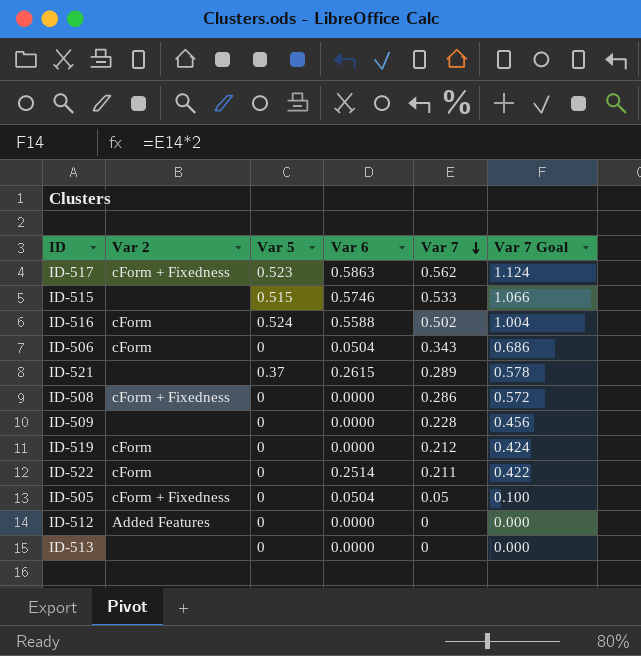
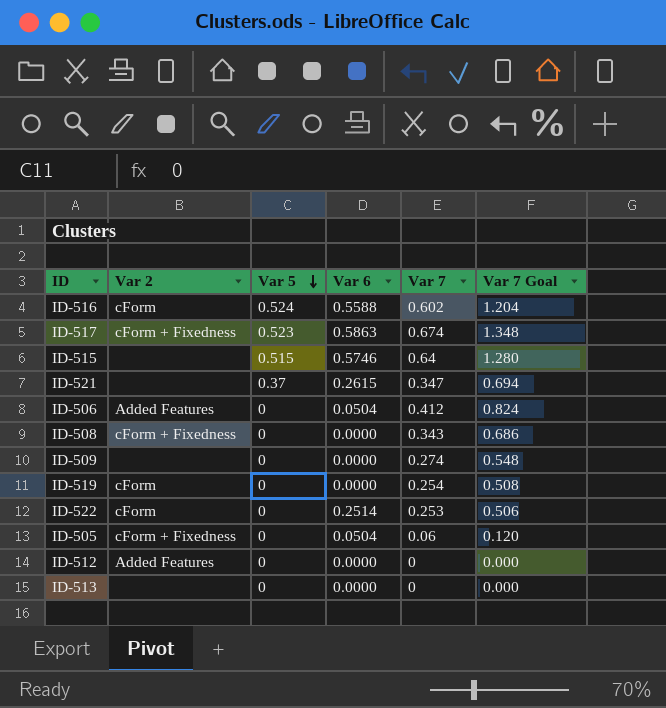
row order: Var 7 descending -> Var 5 descending
ID-516 | Var 7: 0.502 -> 0.602
ID-516 | Var 7 Goal: 1.004 -> 1.204
ID-517 | Var 7: 0.562 -> 0.674
ID-517 | Var 7 Goal: 1.124 -> 1.348
ID-515 | Var 7: 0.533 -> 0.64
ID-515 | Var 7 Goal: 1.066 -> 1.280
ID-521 | Var 7: 0.289 -> 0.347
ID-521 | Var 7 Goal: 0.578 -> 0.694
ID-506 | Var 2: cForm -> Added Features
ID-506 | Var 7: 0.343 -> 0.412
ID-506 | Var 7 Goal: 0.686 -> 0.824
ID-508 | Var 7: 0.286 -> 0.343
ID-508 | Var 7 Goal: 0.572 -> 0.686
ID-509 | Var 7: 0.228 -> 0.274
ID-509 | Var 7 Goal: 0.456 -> 0.548
ID-519 | Var 7: 0.212 -> 0.254
ID-519 | Var 7 Goal: 0.424 -> 0.508
ID-522 | Var 7: 0.211 -> 0.253
ID-522 | Var 7 Goal: 0.422 -> 0.506
ID-505 | Var 7: 0.05 -> 0.06
ID-505 | Var 7 Goal: 0.100 -> 0.120

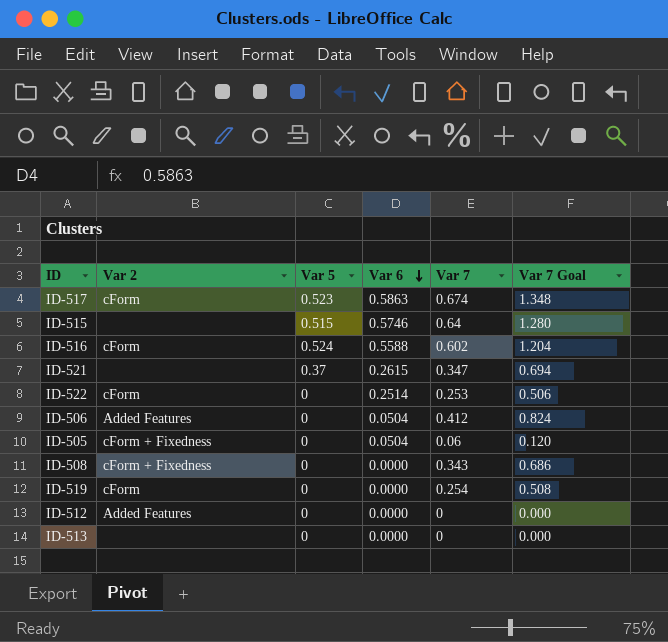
row order: Var 5 descending -> Var 6 descending
row ID-509: none | 0 | 0.0000 | 0.274 | 0.548 -> none
ID-517 | Var 2: cForm + Fixedness -> cForm

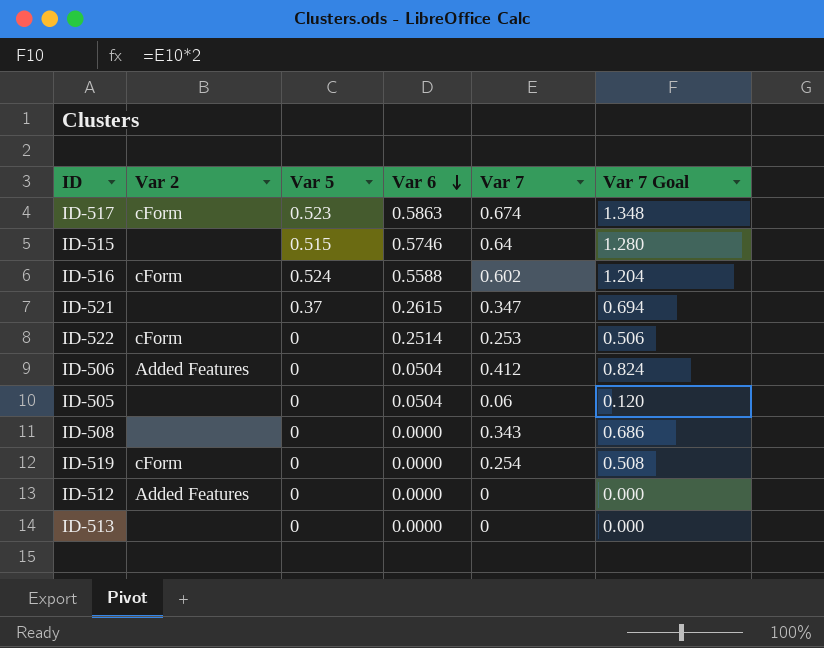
ID-505 | Var 2: cForm + Fixedness -> none
ID-508 | Var 2: cForm + Fixedness -> none

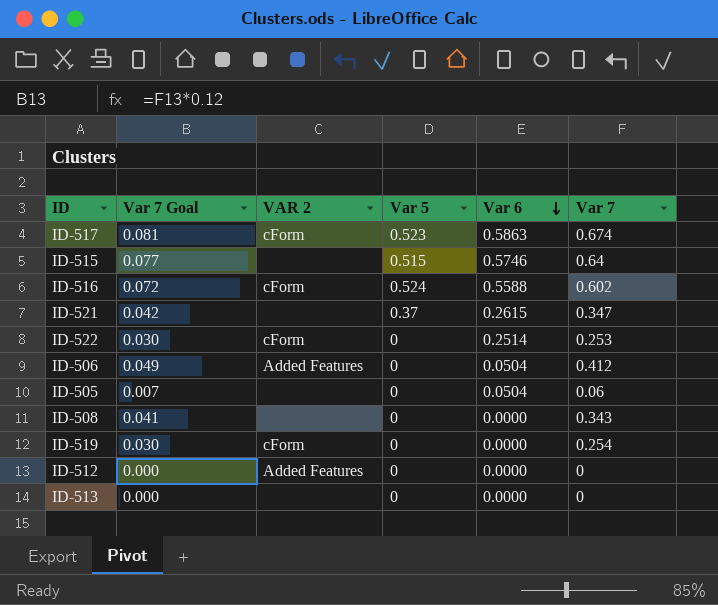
column Var 7 Goal | formula: [Var 7] * 2 -> [Var 7] * 0.12
column Var 7 Goal | position: 6 -> 2
column name: Var 2 -> VAR 2

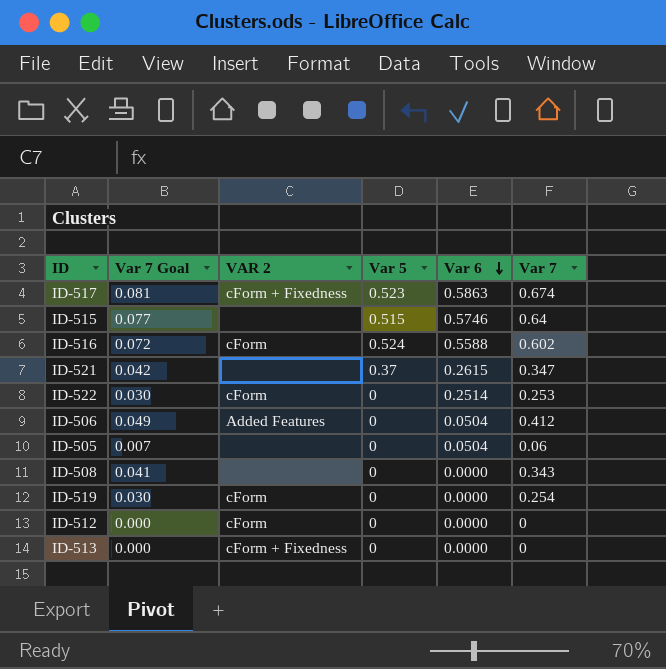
ID-517 | VAR 2: cForm -> cForm + Fixedness
ID-512 | VAR 2: Added Features -> cForm
ID-513 | VAR 2: none -> cForm + Fixedness

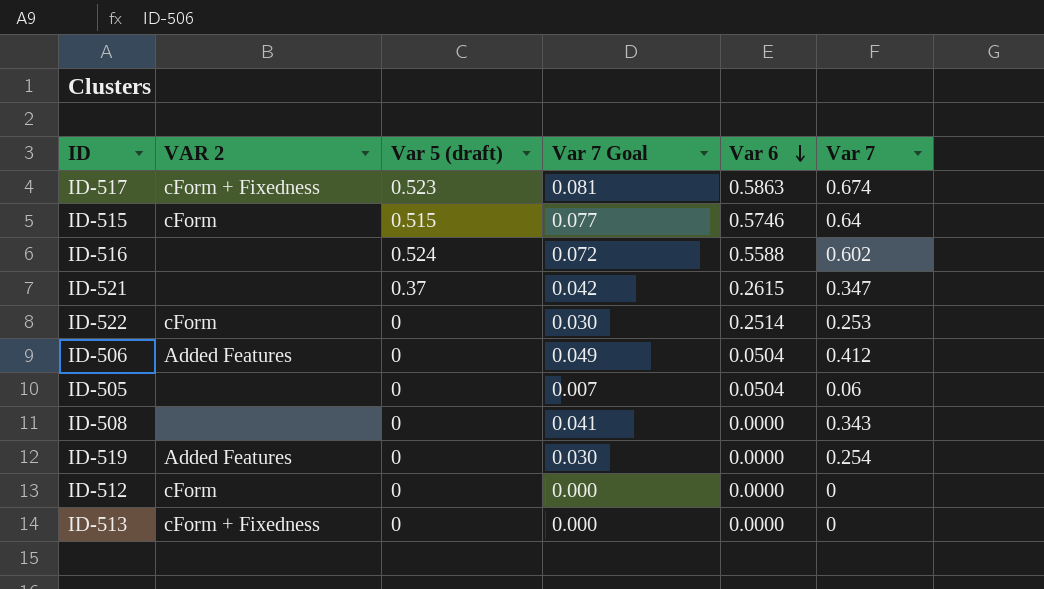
column name: Var 5 -> Var 5 (draft)
column Var 7 Goal | position: 2 -> 4
ID-515 | VAR 2: none -> cForm
ID-516 | VAR 2: cForm -> none
ID-519 | VAR 2: cForm -> Added Features

